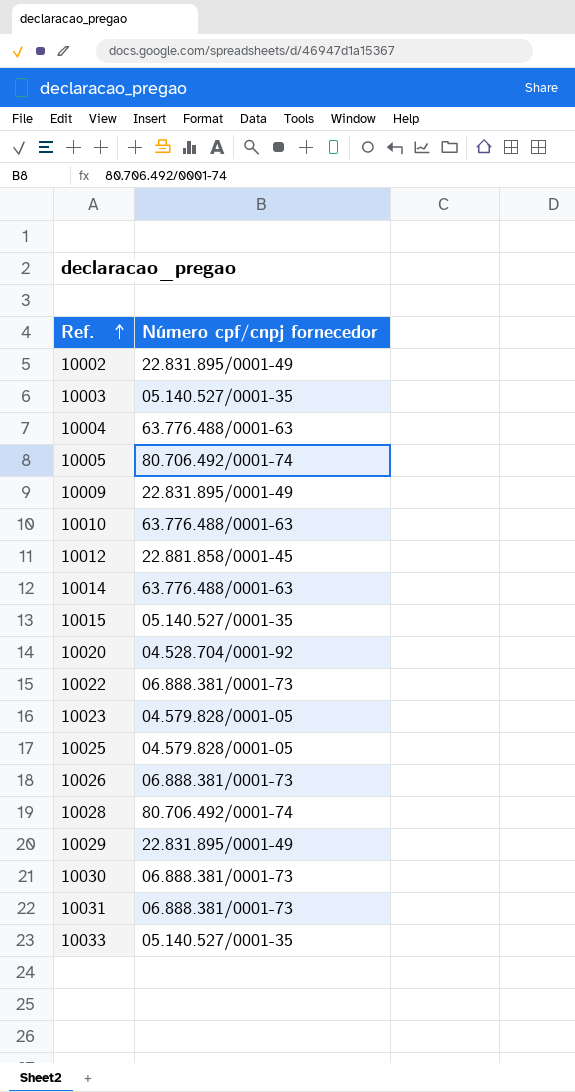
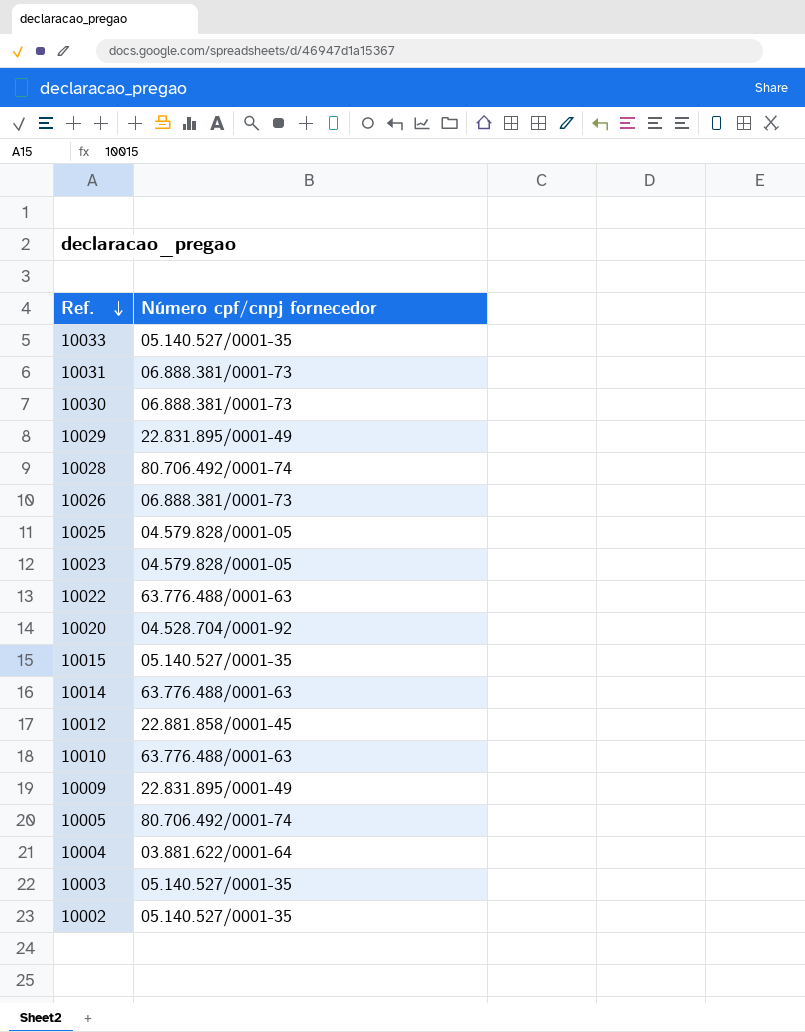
row order: Ref. ascending -> Ref. descending
10022 | Número cpf/cnpj fornecedor: 06.888.381/0001-73 -> 63.776.488/0001-63
10004 | Número cpf/cnpj fornecedor: 63.776.488/0001-63 -> 03.881.622/0001-64
10002 | Número cpf/cnpj fornecedor: 22.831.895/0001-49 -> 05.140.527/0001-35

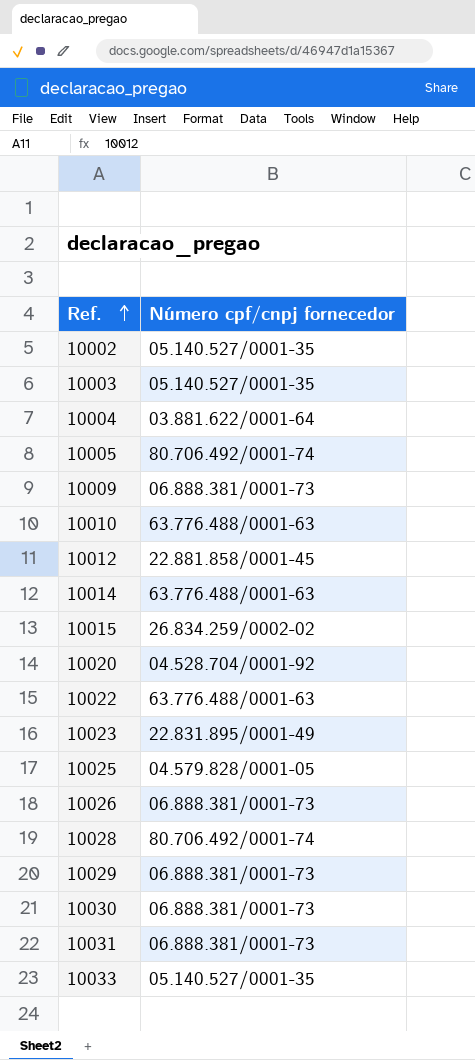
row order: Ref. descending -> Ref. ascending
10009 | Número cpf/cnpj fornecedor: 22.831.895/0001-49 -> 06.888.381/0001-73
10015 | Número cpf/cnpj fornecedor: 05.140.527/0001-35 -> 26.834.259/0002-02
10023 | Número cpf/cnpj fornecedor: 04.579.828/0001-05 -> 22.831.895/0001-49
10029 | Número cpf/cnpj fornecedor: 22.831.895/0001-49 -> 06.888.381/0001-73

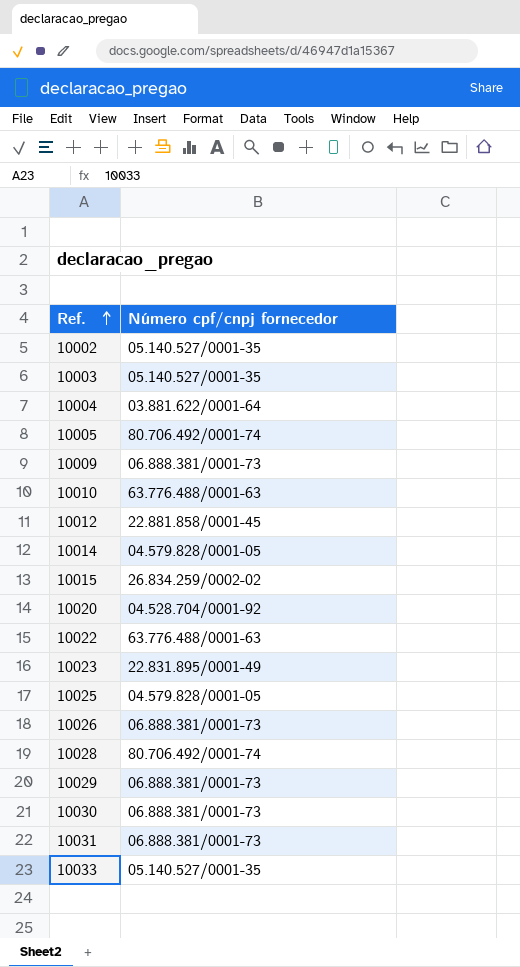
10014 | Número cpf/cnpj fornecedor: 63.776.488/0001-63 -> 04.579.828/0001-05

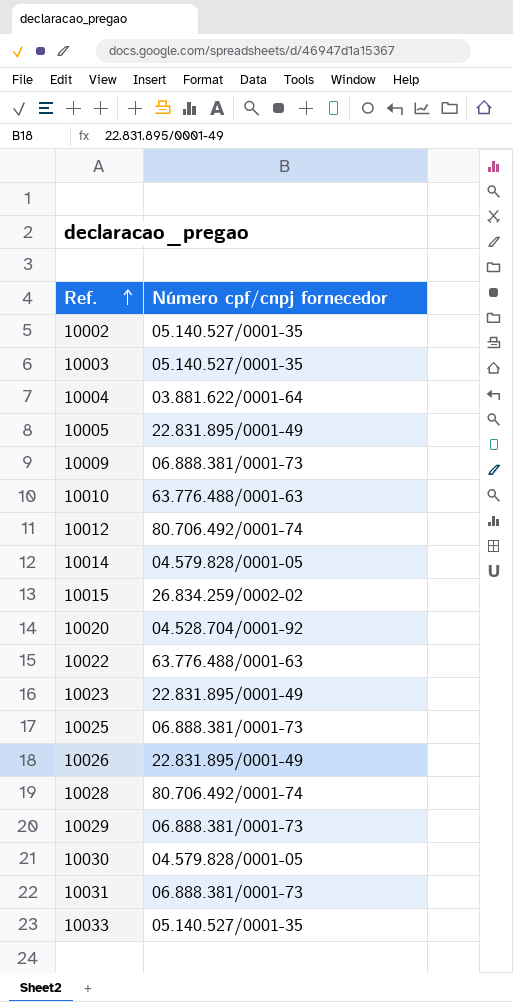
10005 | Número cpf/cnpj fornecedor: 80.706.492/0001-74 -> 22.831.895/0001-49
10012 | Número cpf/cnpj fornecedor: 22.881.858/0001-45 -> 80.706.492/0001-74
10025 | Número cpf/cnpj fornecedor: 04.579.828/0001-05 -> 06.888.381/0001-73
10026 | Número cpf/cnpj fornecedor: 06.888.381/0001-73 -> 22.831.895/0001-49
10030 | Número cpf/cnpj fornecedor: 06.888.381/0001-73 -> 04.579.828/0001-05

